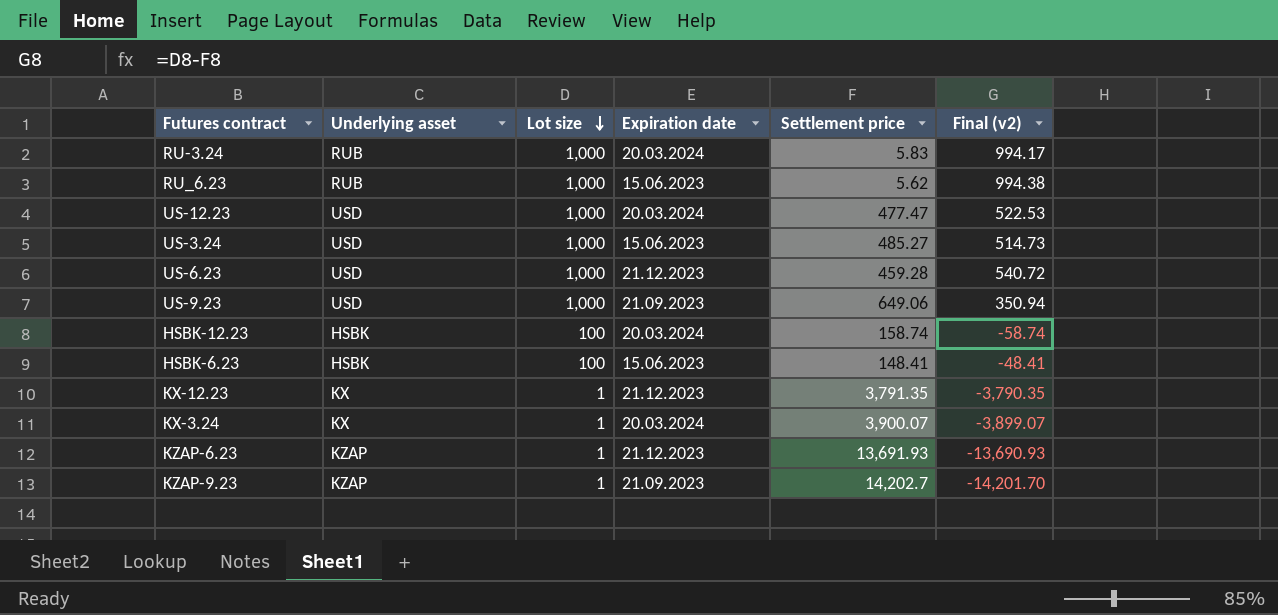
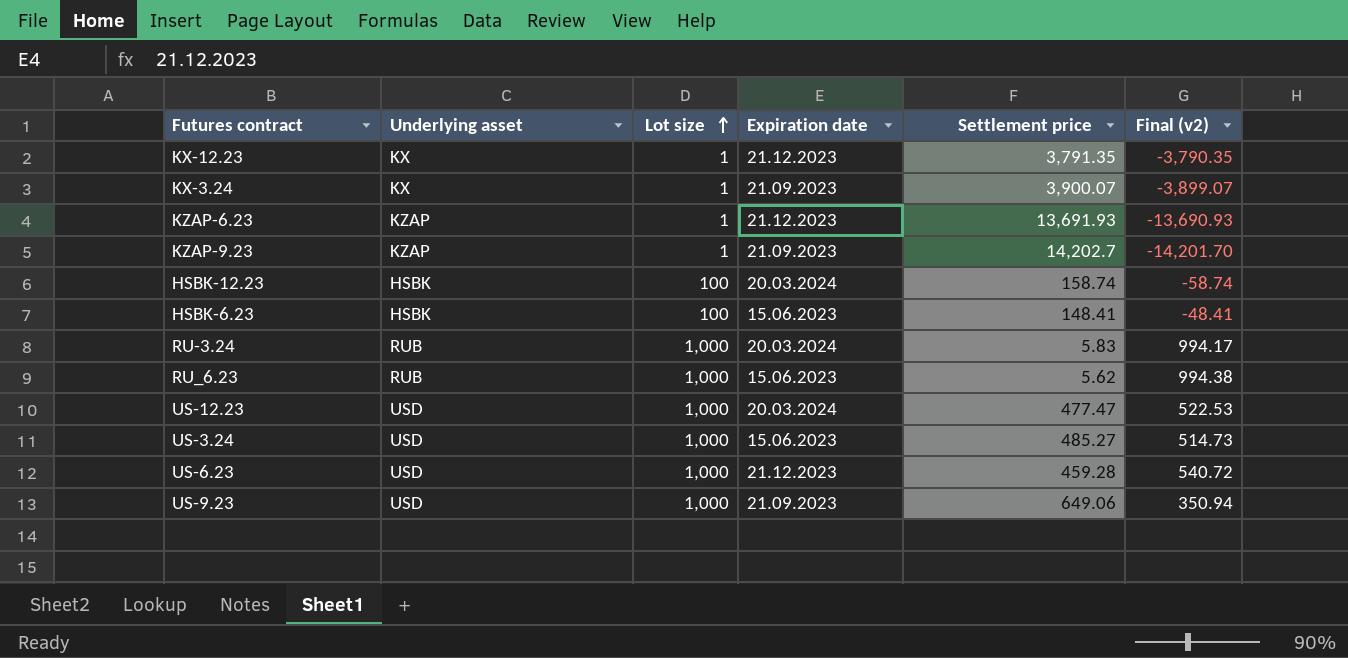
row order: Lot size descending -> Lot size ascending
KX-3.24 | Expiration date: 20.03.2024 -> 21.09.2023

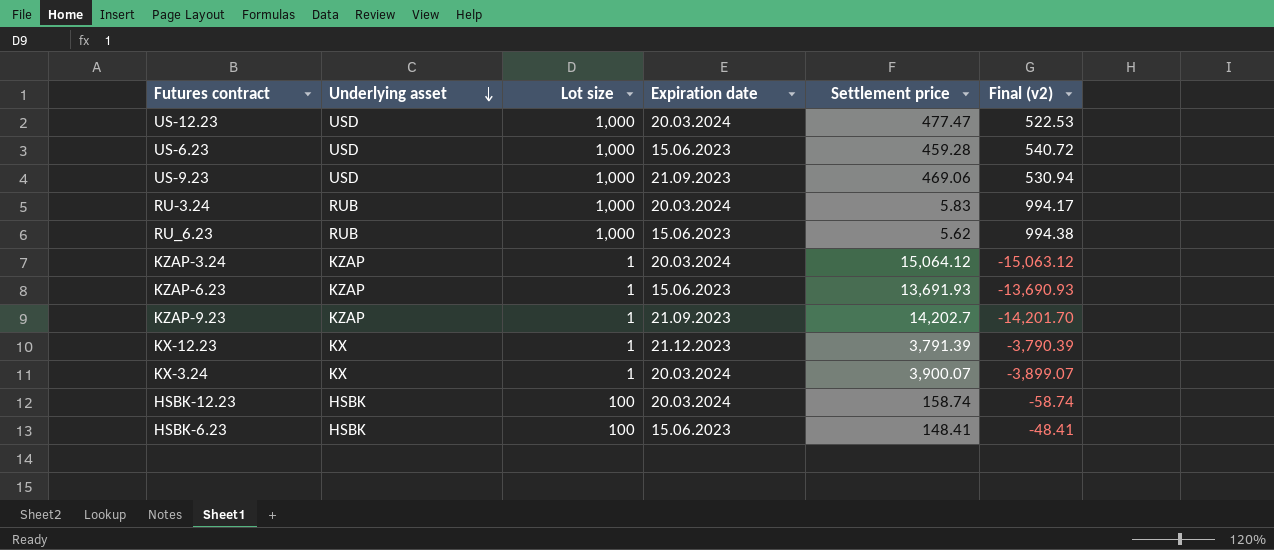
row order: Lot size ascending -> Underlying asset descending
row US-3.24: USD | 1,000 | 15.06.2023 | 485.27 | 514.73 -> none
US-6.23 | Expiration date: 21.12.2023 -> 15.06.2023
US-9.23 | Settlement price: 649.06 -> 469.06
US-9.23 | Final (v2): 350.94 -> 530.94
row KZAP-3.24: none -> KZAP | 1 | 20.03.2024 | 15,064.12 | -15,063.12
KZAP-6.23 | Expiration date: 21.12.2023 -> 15.06.2023
KX-12.23 | Settlement price: 3,791.35 -> 3,791.39
KX-12.23 | Final (v2): -3,790.35 -> -3,790.39
KX-3.24 | Expiration date: 21.09.2023 -> 20.03.2024

